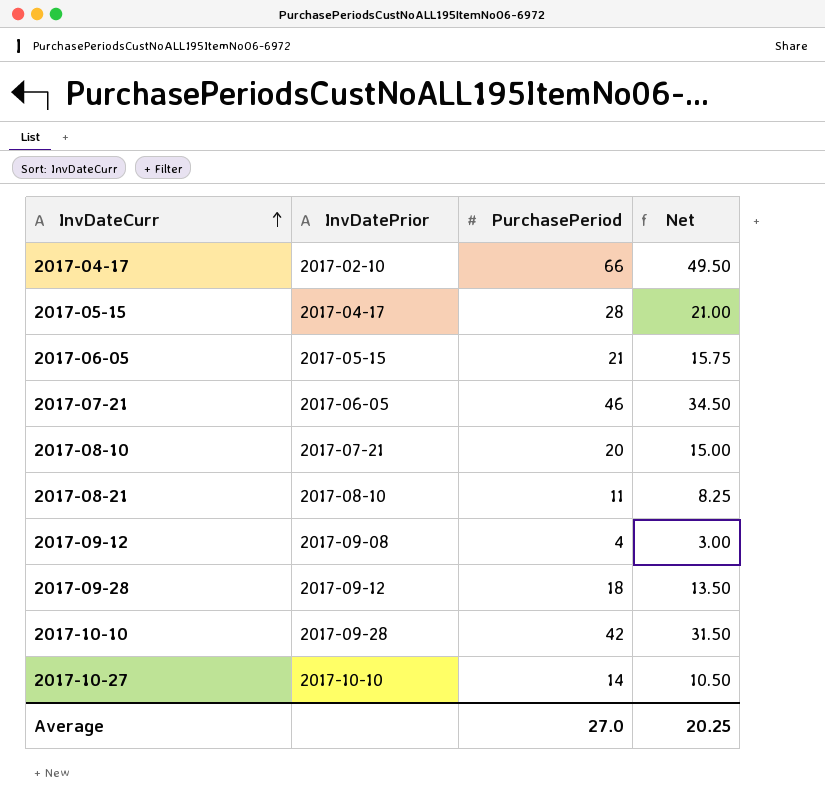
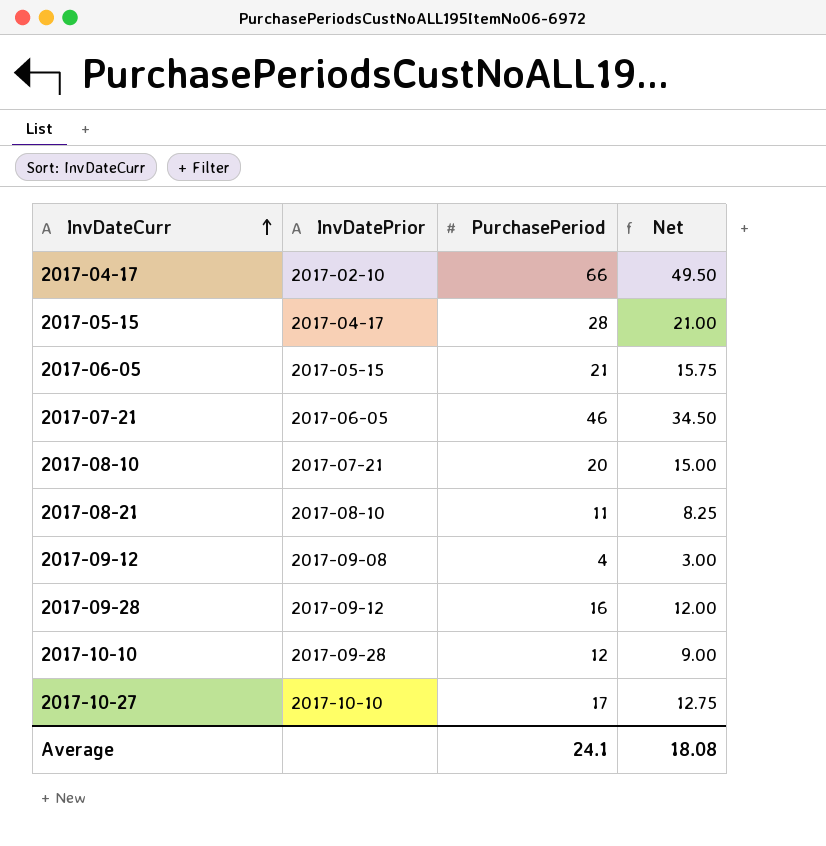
2017-09-28 | PurchasePeriod: 18 -> 16
2017-09-28 | Net: 13.50 -> 12.00
2017-10-10 | PurchasePeriod: 42 -> 12
2017-10-10 | Net: 31.50 -> 9.00
2017-10-27 | PurchasePeriod: 14 -> 17
2017-10-27 | Net: 10.50 -> 12.75
Average | PurchasePeriod: 27.0 -> 24.1
Average | Net: 20.25 -> 18.08

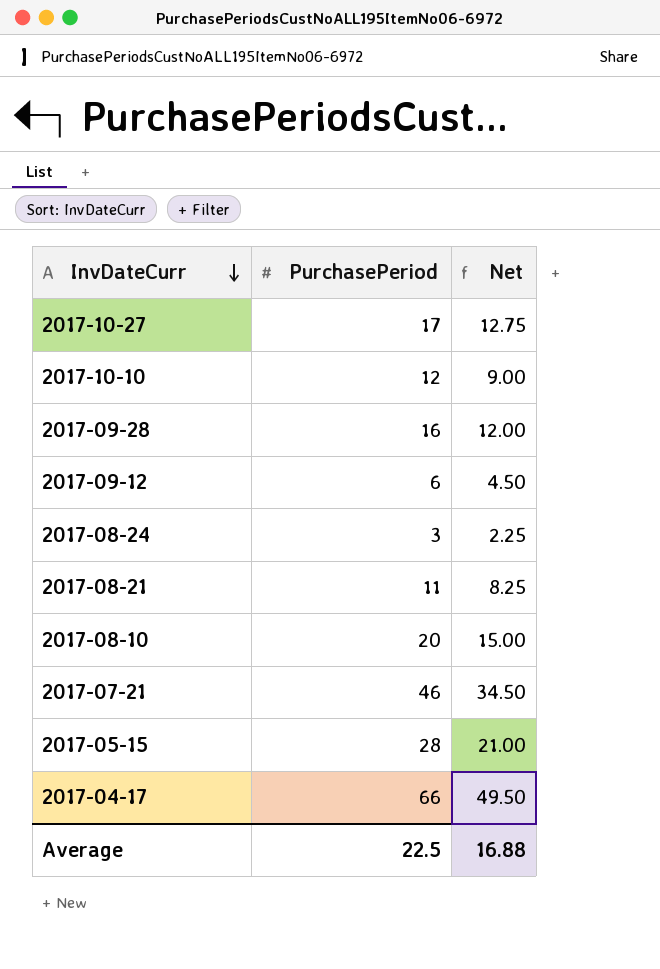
row order: InvDateCurr ascending -> InvDateCurr descending
column InvDatePrior | position: 2 -> none
row 2017-06-05: 2017-05-15 | 21 | 15.75 -> none
2017-09-12 | PurchasePeriod: 4 -> 6
2017-09-12 | Net: 3.00 -> 4.50
row 2017-08-24: none -> 3 | 2.25
Average | PurchasePeriod: 24.1 -> 22.5
Average | Net: 18.08 -> 16.88

